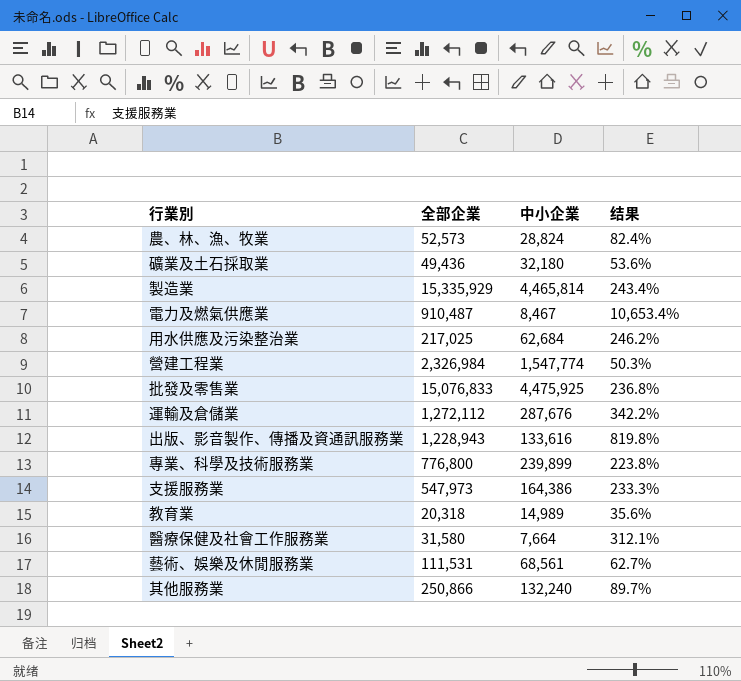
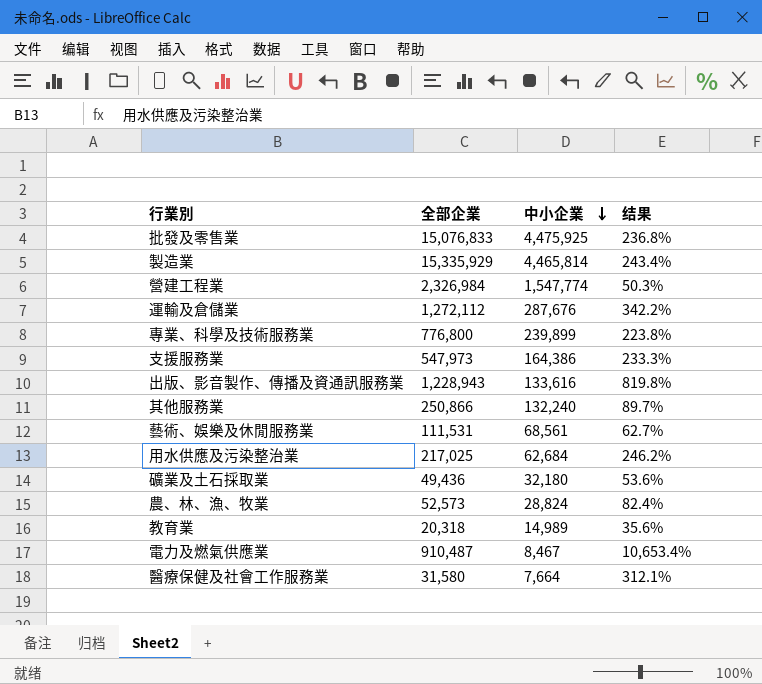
row order: none -> 中小企業 descending

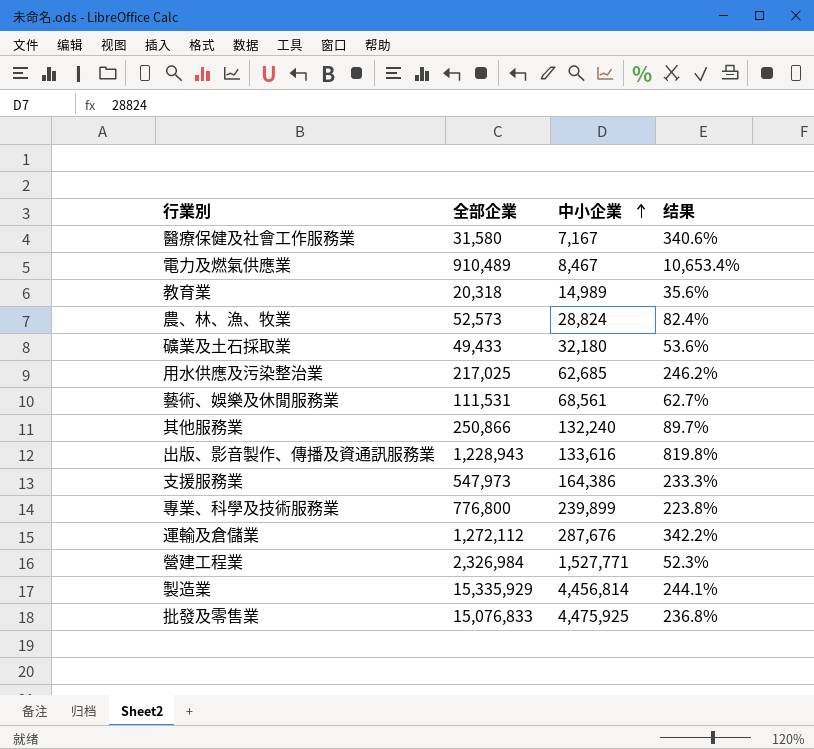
row order: 中小企業 descending -> 中小企業 ascending
醫療保健及社會工作服務業 | 中小企業: 7,664 -> 7,167
醫療保健及社會工作服務業 | 结果: 312.1% -> 340.6%
電力及燃氣供應業 | 全部企業: 910,487 -> 910,489
礦業及土石採取業 | 全部企業: 49,436 -> 49,433
用水供應及污染整治業 | 中小企業: 62,684 -> 62,685
營建工程業 | 中小企業: 1,547,774 -> 1,527,771
營建工程業 | 结果: 50.3% -> 52.3%
製造業 | 中小企業: 4,465,814 -> 4,456,814
製造業 | 结果: 243.4% -> 244.1%

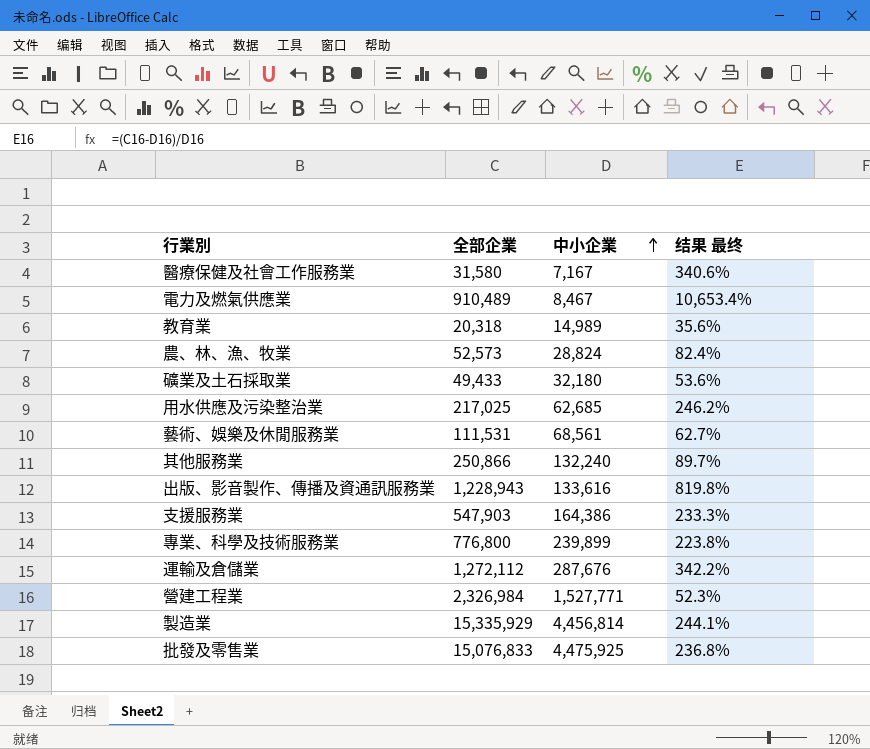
column name: 结果 -> 结果 最终
支援服務業 | 全部企業: 547,973 -> 547,903

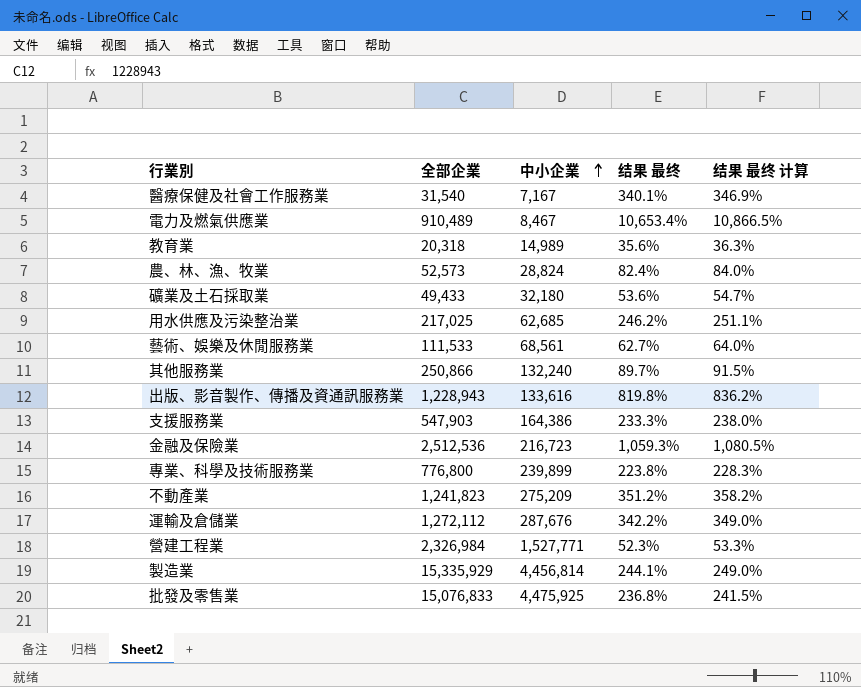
column 结果 最终 计算 | formula: none -> [结果 最终] * 1.02
醫療保健及社會工作服務業 | 全部企業: 31,580 -> 31,540
醫療保健及社會工作服務業 | 结果 最终: 340.6% -> 340.1%
藝術、娛樂及休閒服務業 | 全部企業: 111,531 -> 111,533
row 金融及保險業: none -> 2,512,536 | 216,723 | 1,059.3% | 1,080.5%
row 不動產業: none -> 1,241,823 | 275,209 | 351.2% | 358.2%

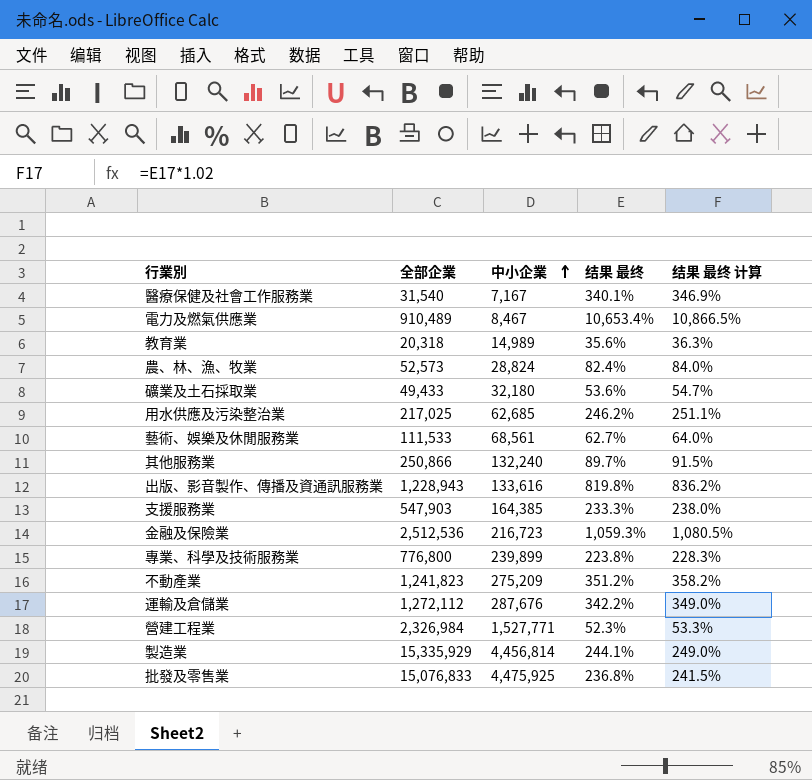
支援服務業 | 中小企業: 164,386 -> 164,385

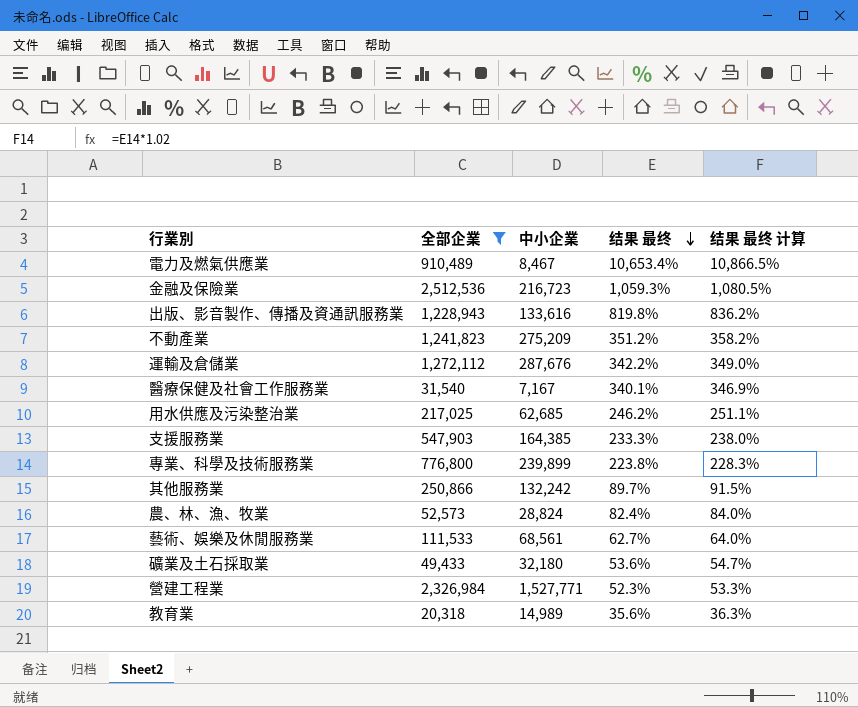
filter: none -> 全部企業 <= 2,512,536
row order: 中小企業 ascending -> 结果 最终 descending
其他服務業 | 中小企業: 132,240 -> 132,242

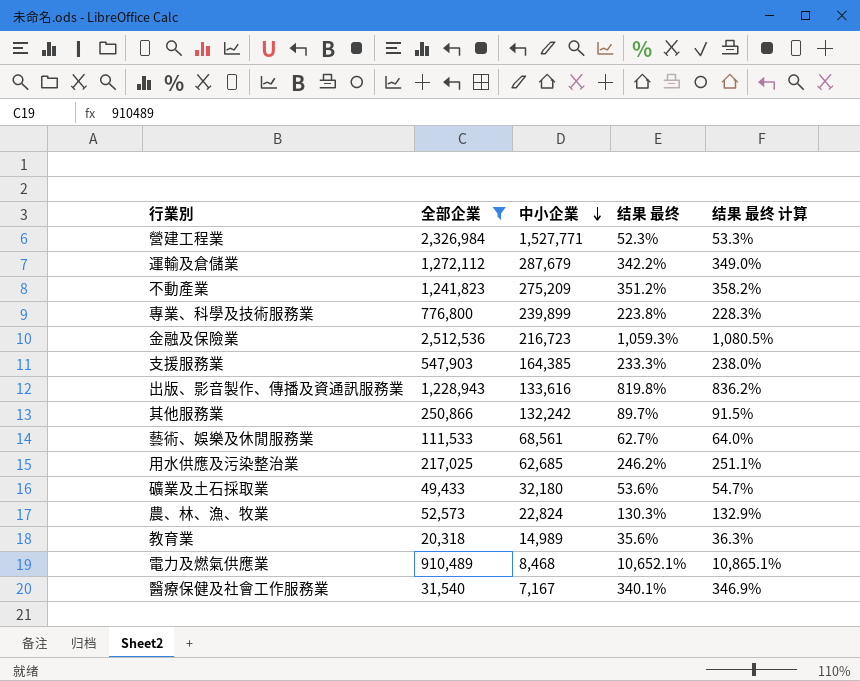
row order: 结果 最终 descending -> 中小企業 descending
運輸及倉儲業 | 中小企業: 287,676 -> 287,679
農、林、漁、牧業 | 中小企業: 28,824 -> 22,824
農、林、漁、牧業 | 结果 最终: 82.4% -> 130.3%
農、林、漁、牧業 | 结果 最终 计算: 84.0% -> 132.9%
電力及燃氣供應業 | 中小企業: 8,467 -> 8,468
電力及燃氣供應業 | 结果 最终: 10,653.4% -> 10,652.1%
電力及燃氣供應業 | 结果 最终 计算: 10,866.5% -> 10,865.1%

